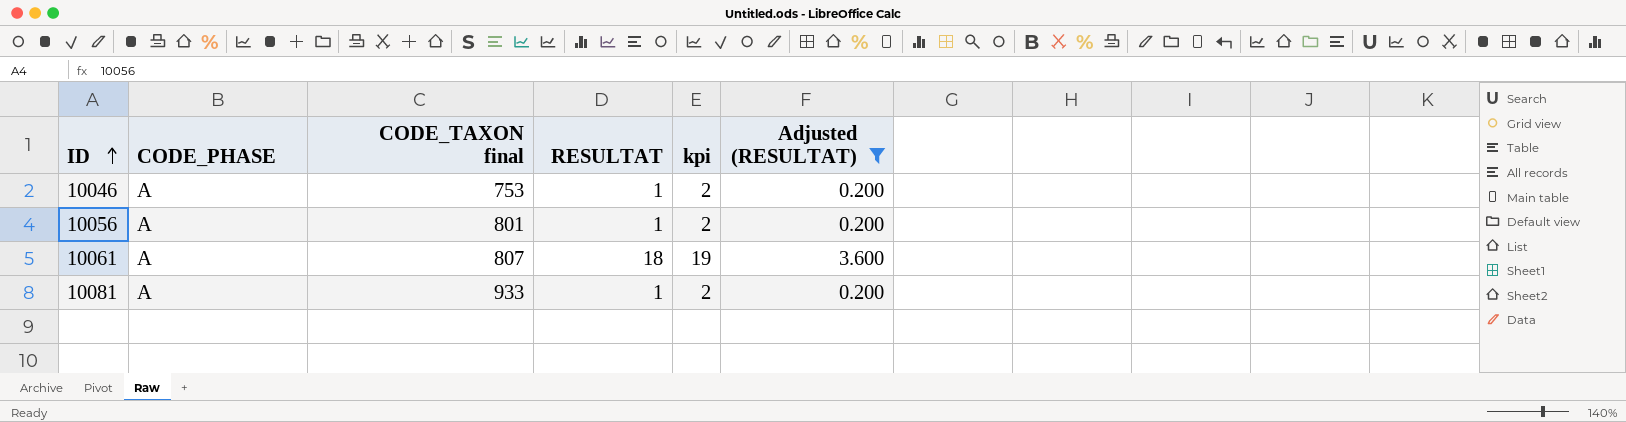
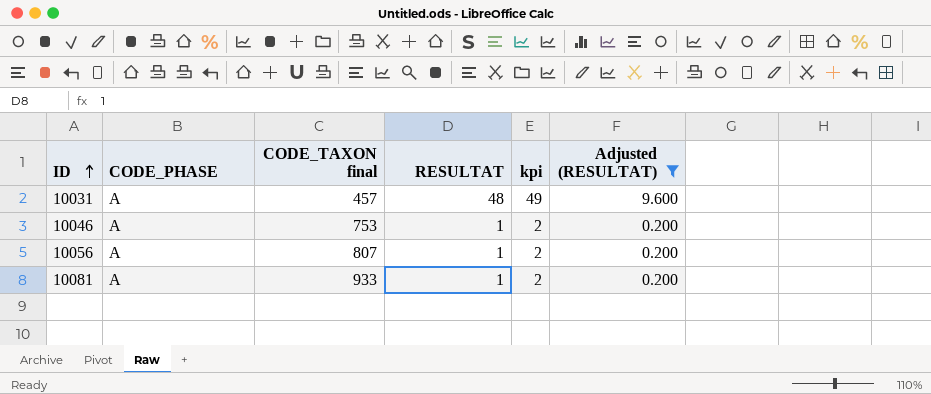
row 10061: A | 807 | 18 | 19 | 3.600 -> none
row 10031: none -> A | 457 | 48 | 49 | 9.600
10056 | CODE_TAXON final: 801 -> 807

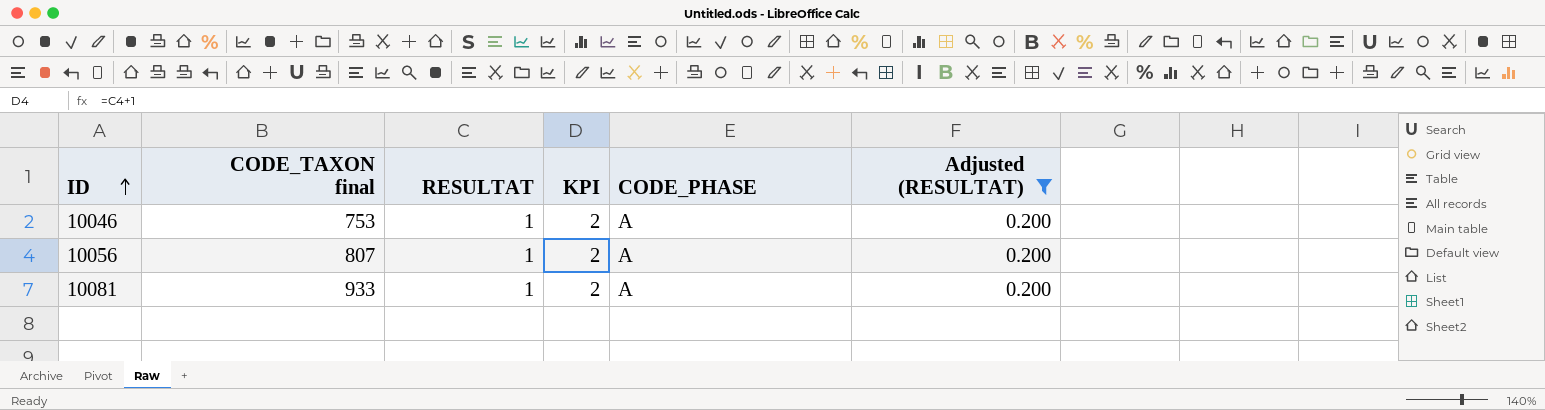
column name: kpi -> KPI
column CODE_PHASE | position: 2 -> 5
row 10031: A | 457 | 48 | 49 | 9.600 -> none

